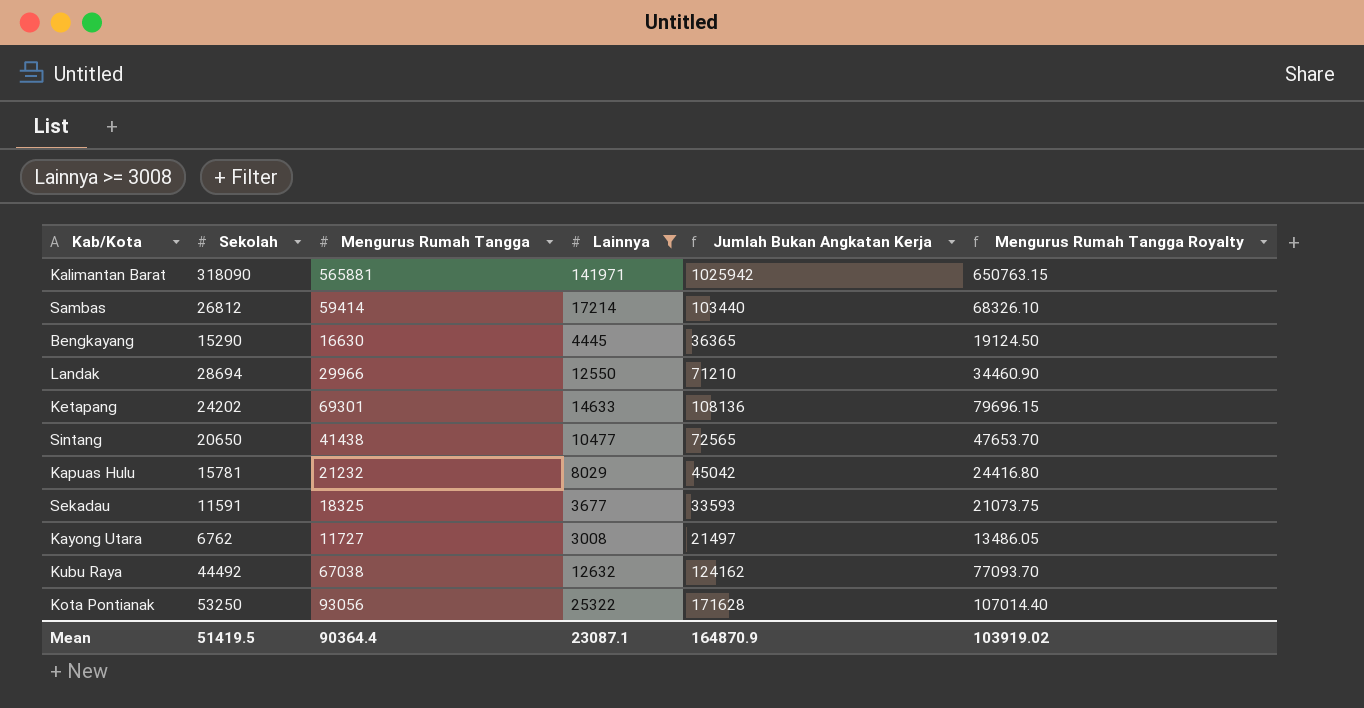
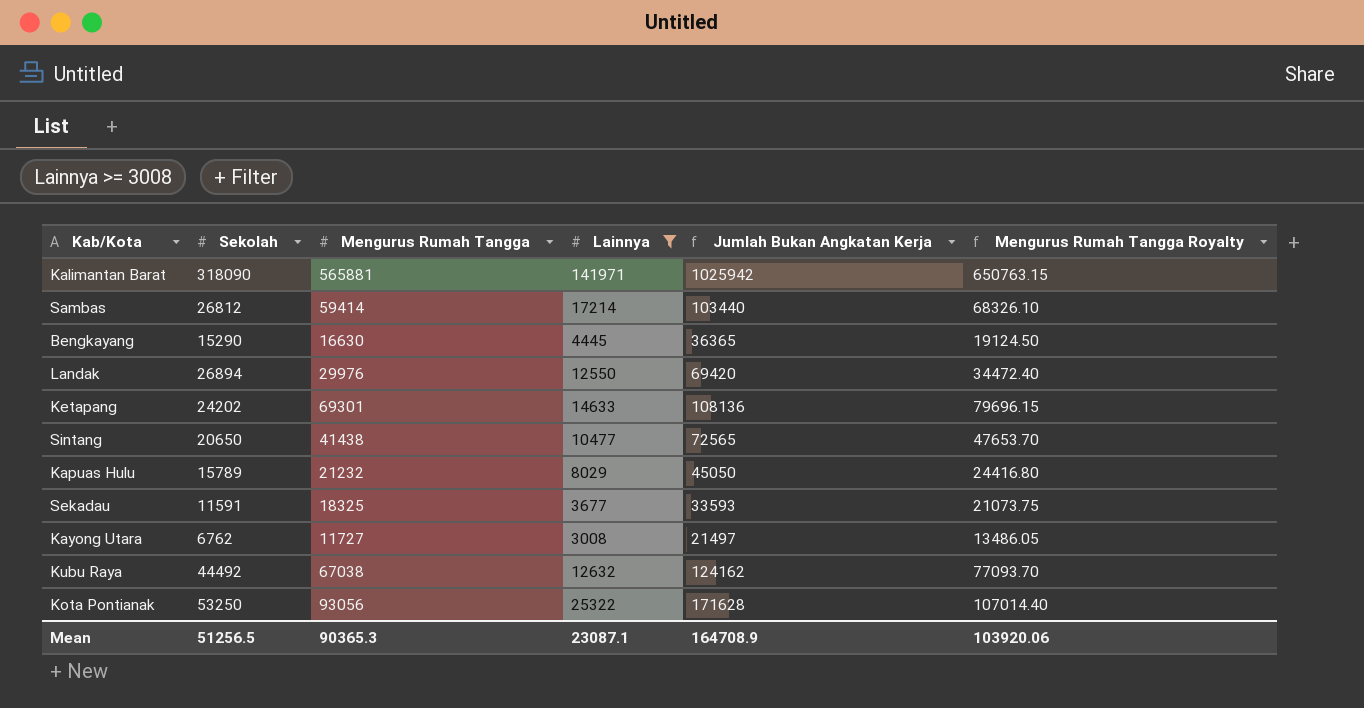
Landak | Sekolah: 28694 -> 26894
Landak | Mengurus Rumah Tangga: 29966 -> 29976
Landak | Jumlah Bukan Angkatan Kerja: 71210 -> 69420
Landak | Mengurus Rumah Tangga Royalty: 34460.90 -> 34472.40
Kapuas Hulu | Sekolah: 15781 -> 15789
Kapuas Hulu | Jumlah Bukan Angkatan Kerja: 45042 -> 45050
Mean | Sekolah: 51419.5 -> 51256.5
Mean | Mengurus Rumah Tangga: 90364.4 -> 90365.3
Mean | Jumlah Bukan Angkatan Kerja: 164870.9 -> 164708.9
Mean | Mengurus Rumah Tangga Royalty: 103919.02 -> 103920.06

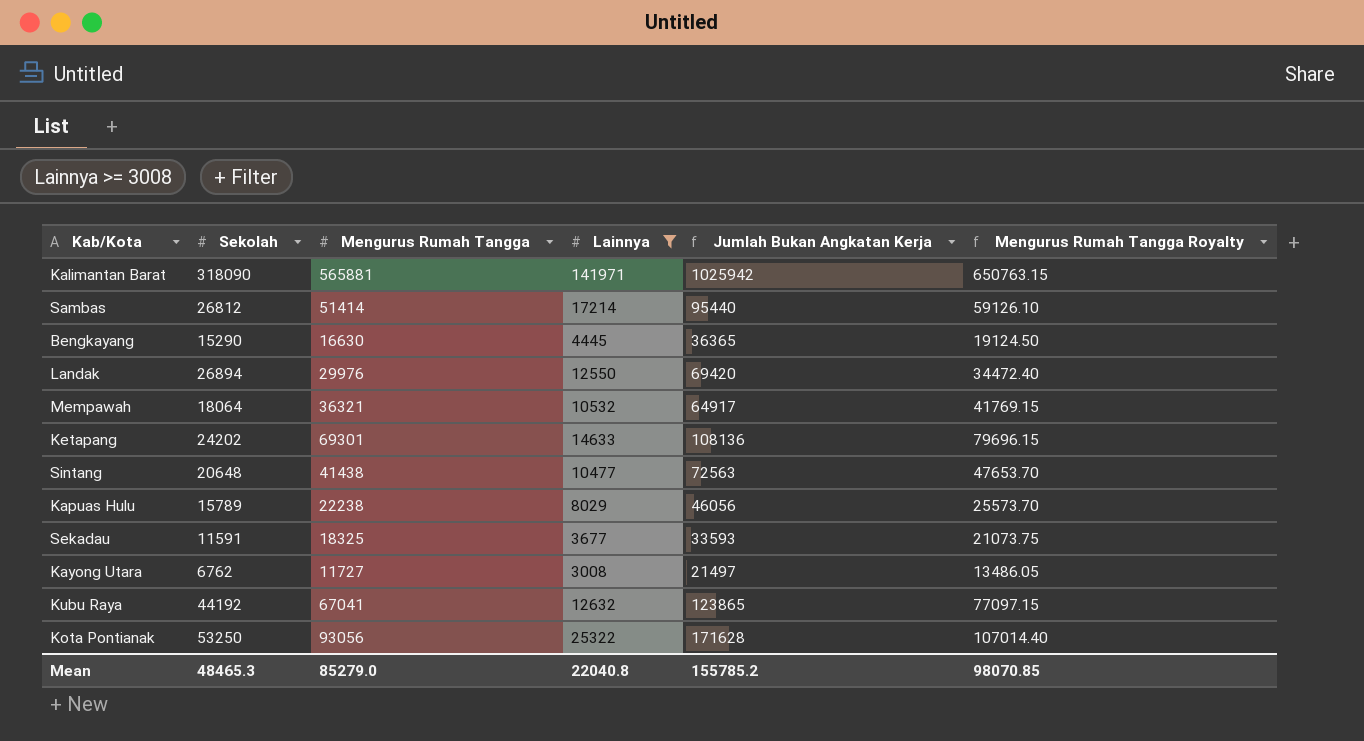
Sambas | Mengurus Rumah Tangga: 59414 -> 51414
Sambas | Jumlah Bukan Angkatan Kerja: 103440 -> 95440
Sambas | Mengurus Rumah Tangga Royalty: 68326.10 -> 59126.10
row Mempawah: none -> 18064 | 36321 | 10532 | 64917 | 41769.15
Sintang | Sekolah: 20650 -> 20648
Sintang | Jumlah Bukan Angkatan Kerja: 72565 -> 72563
Kapuas Hulu | Mengurus Rumah Tangga: 21232 -> 22238
Kapuas Hulu | Jumlah Bukan Angkatan Kerja: 45050 -> 46056
Kapuas Hulu | Mengurus Rumah Tangga Royalty: 24416.80 -> 25573.70
Kubu Raya | Sekolah: 44492 -> 44192
Kubu Raya | Mengurus Rumah Tangga: 67038 -> 67041
Kubu Raya | Jumlah Bukan Angkatan Kerja: 124162 -> 123865
Kubu Raya | Mengurus Rumah Tangga Royalty: 77093.70 -> 77097.15
Mean | Sekolah: 51256.5 -> 48465.3
Mean | Mengurus Rumah Tangga: 90365.3 -> 85279.0
Mean | Lainnya: 23087.1 -> 22040.8
Mean | Jumlah Bukan Angkatan Kerja: 164708.9 -> 155785.2
Mean | Mengurus Rumah Tangga Royalty: 103920.06 -> 98070.85

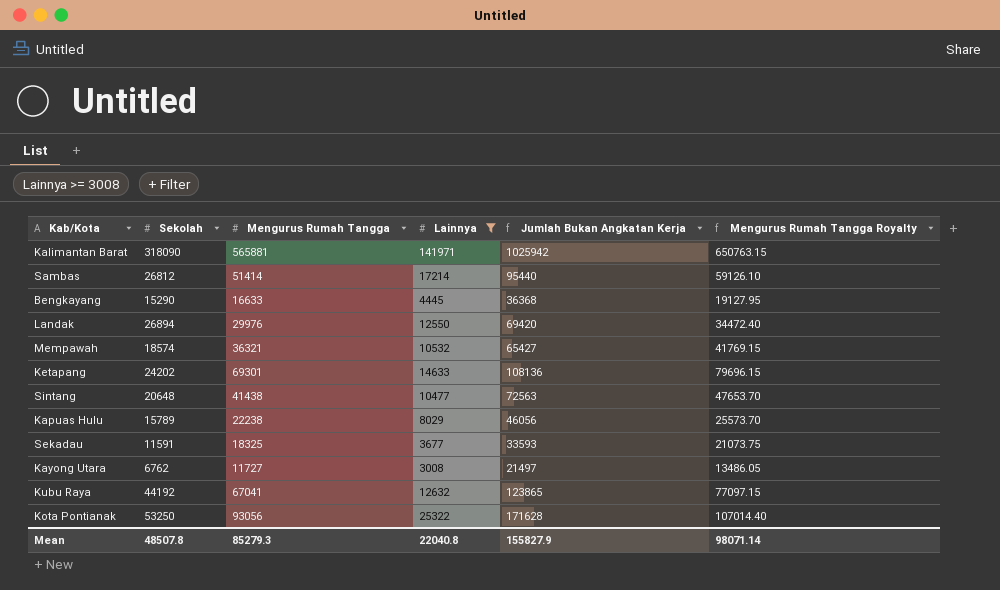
Bengkayang | Mengurus Rumah Tangga: 16630 -> 16633
Bengkayang | Jumlah Bukan Angkatan Kerja: 36365 -> 36368
Bengkayang | Mengurus Rumah Tangga Royalty: 19124.50 -> 19127.95
Mempawah | Sekolah: 18064 -> 18574
Mempawah | Jumlah Bukan Angkatan Kerja: 64917 -> 65427
Mean | Sekolah: 48465.3 -> 48507.8
Mean | Mengurus Rumah Tangga: 85279.0 -> 85279.3
Mean | Jumlah Bukan Angkatan Kerja: 155785.2 -> 155827.9
Mean | Mengurus Rumah Tangga Royalty: 98070.85 -> 98071.14

